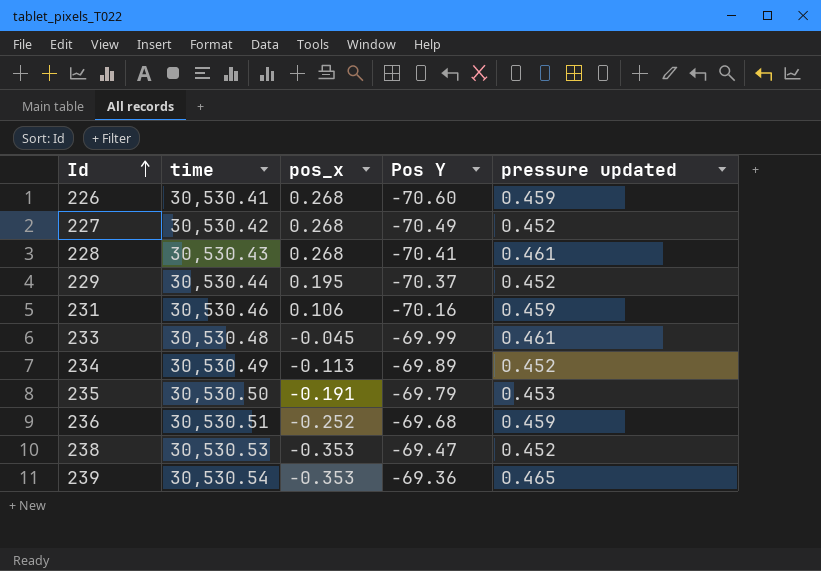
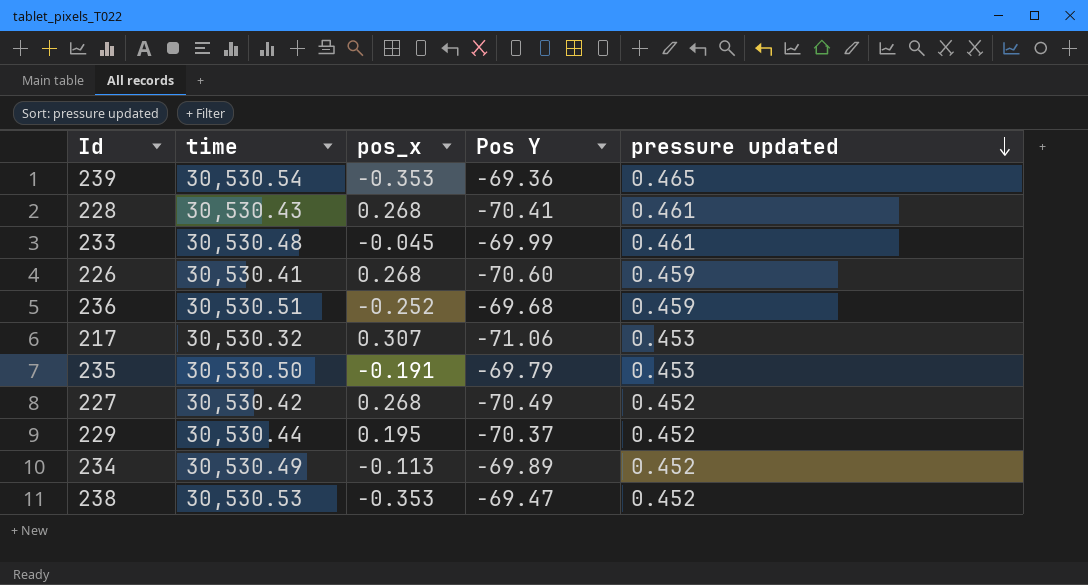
row order: Id ascending -> pressure updated descending
row 231: 30,530.46 | 0.106 | -70.16 | 0.459 -> none
row 217: none -> 30,530.32 | 0.307 | -71.06 | 0.453

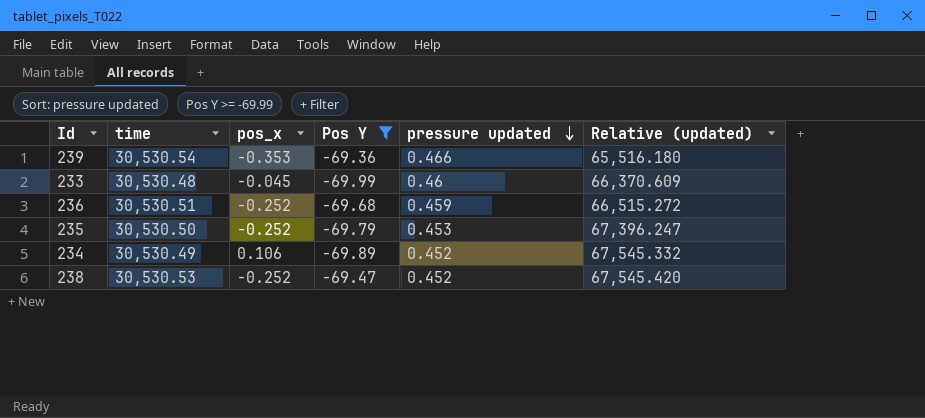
filter: none -> Pos Y >= -69.99
column Relative (updated) | formula: none -> [time] / [pressure updated]
239 | pressure updated: 0.465 -> 0.466
233 | pressure updated: 0.461 -> 0.46
235 | pos_x: -0.191 -> -0.252
234 | pos_x: -0.113 -> 0.106
238 | pos_x: -0.353 -> -0.252

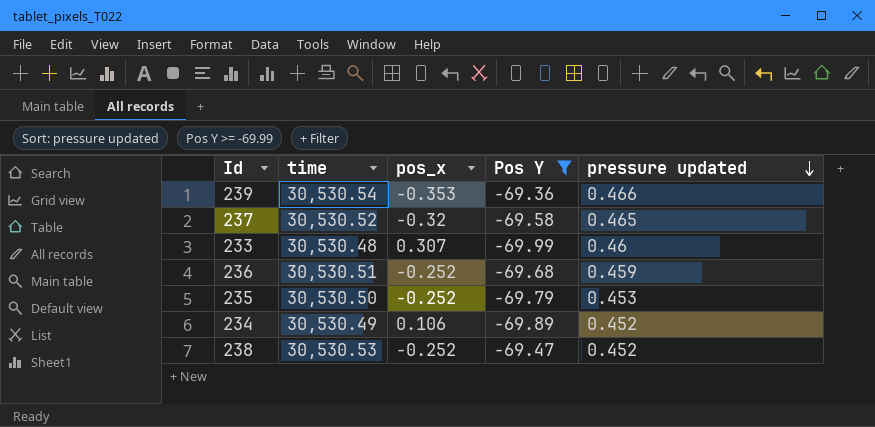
column Relative (updated) | formula: [time] / [pressure updated] -> none
row 237: none -> 30,530.52 | -0.32 | -69.58 | 0.465
233 | pos_x: -0.045 -> 0.307

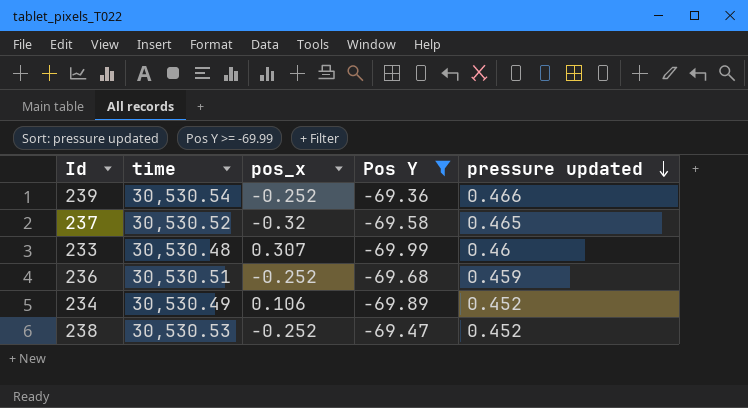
row 235: 30,530.50 | -0.252 | -69.79 | 0.453 -> none
239 | pos_x: -0.353 -> -0.252

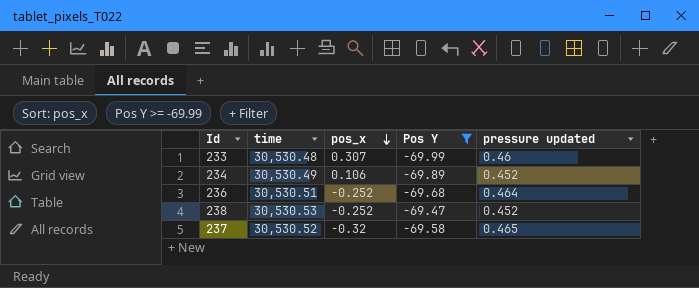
row order: pressure updated descending -> pos_x descending
row 239: 30,530.54 | -0.252 | -69.36 | 0.466 -> none
236 | pressure updated: 0.459 -> 0.464

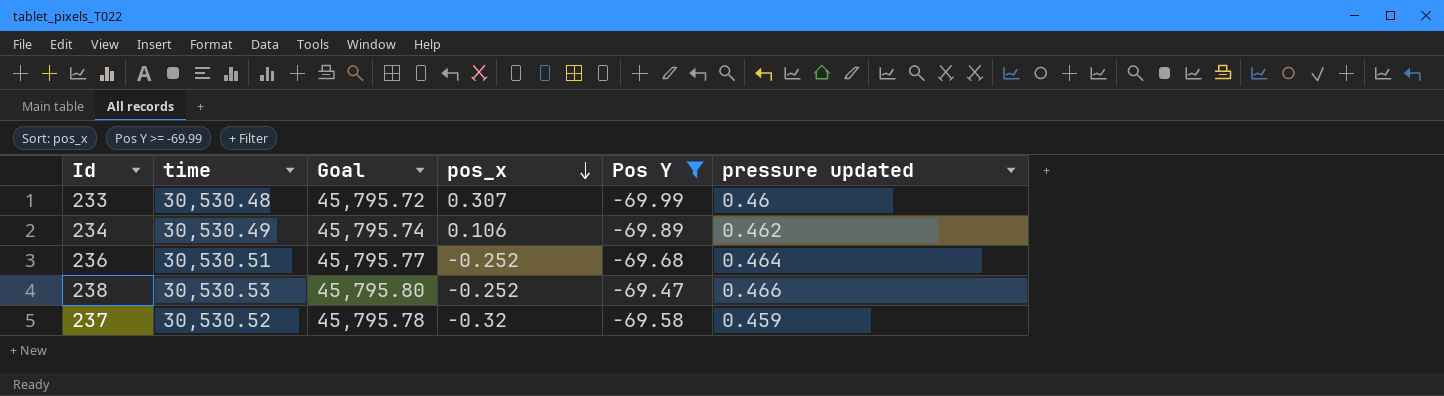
column Goal | formula: none -> [time] * 1.5
234 | pressure updated: 0.452 -> 0.462
238 | pressure updated: 0.452 -> 0.466
237 | pressure updated: 0.465 -> 0.459

